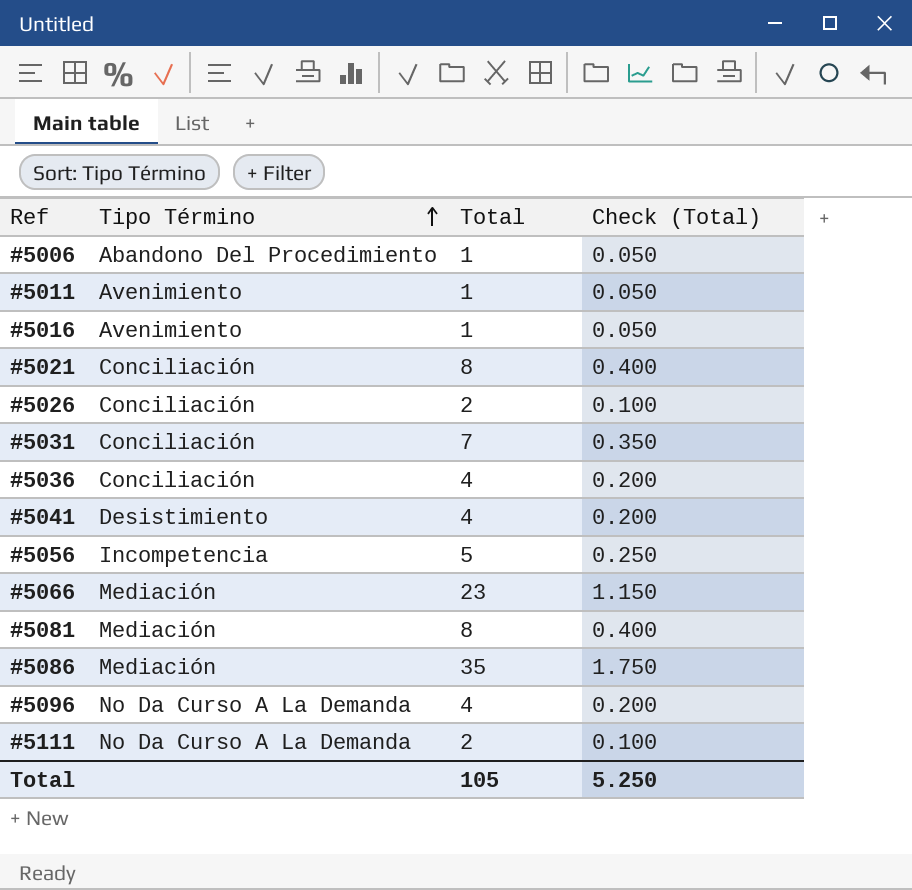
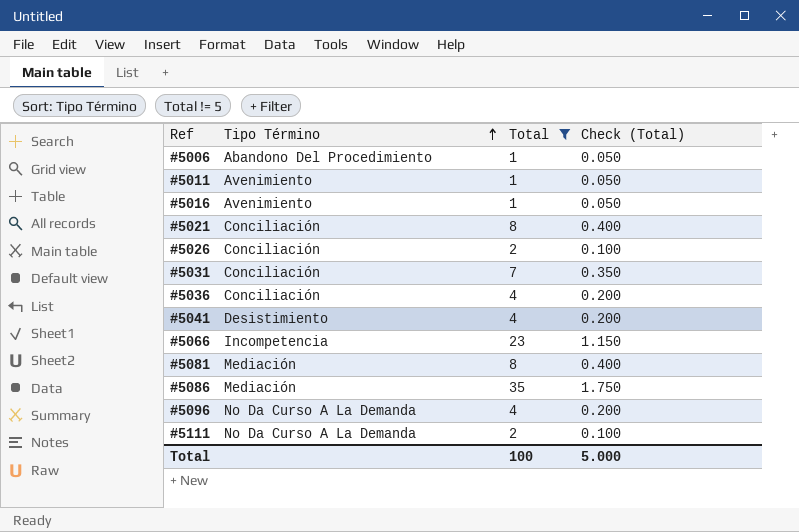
filter: none -> Total != 5
#5066 | Tipo Término: Mediación -> Incompetencia
Total | Total: 105 -> 100
Total | Check (Total): 5.250 -> 5.000

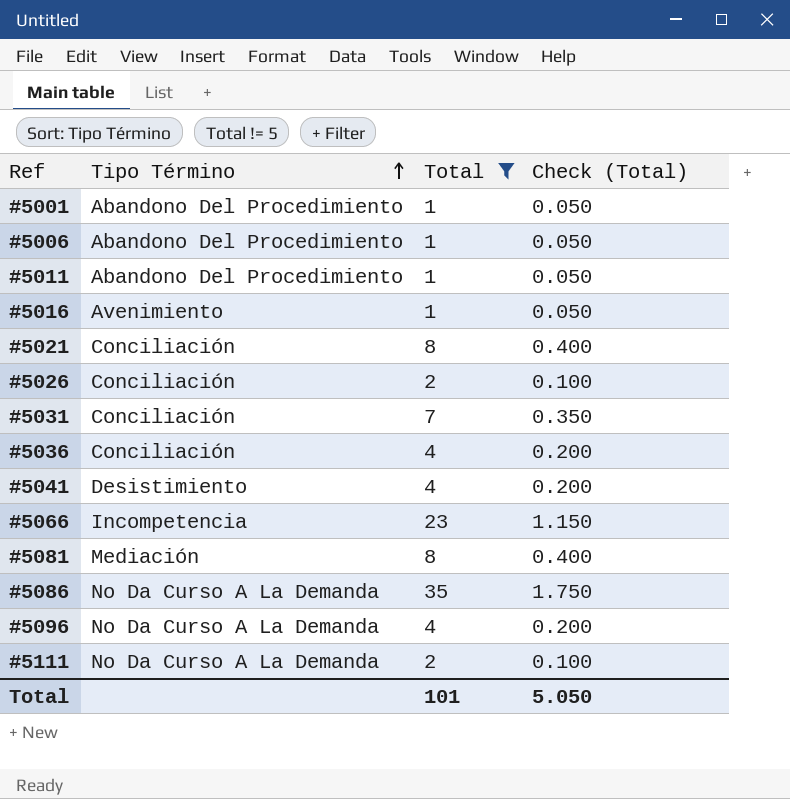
row #5001: none -> Abandono Del Procedimiento | 1 | 0.050
#5011 | Tipo Término: Avenimiento -> Abandono Del Procedimiento
#5086 | Tipo Término: Mediación -> No Da Curso A La Demanda
Total | Total: 100 -> 101
Total | Check (Total): 5.000 -> 5.050

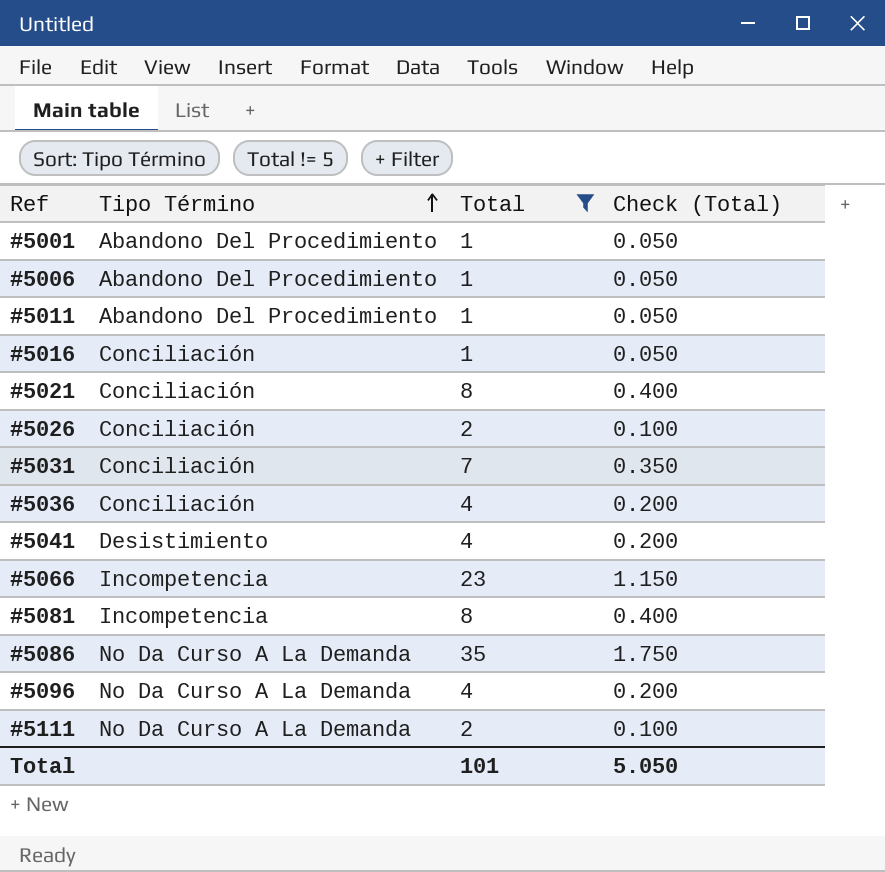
#5016 | Tipo Término: Avenimiento -> Conciliación
#5081 | Tipo Término: Mediación -> Incompetencia

